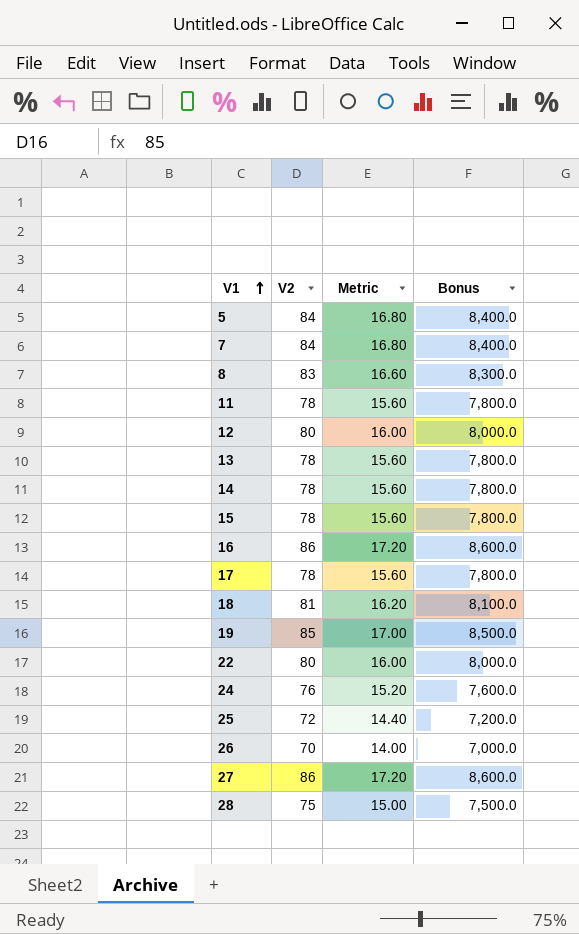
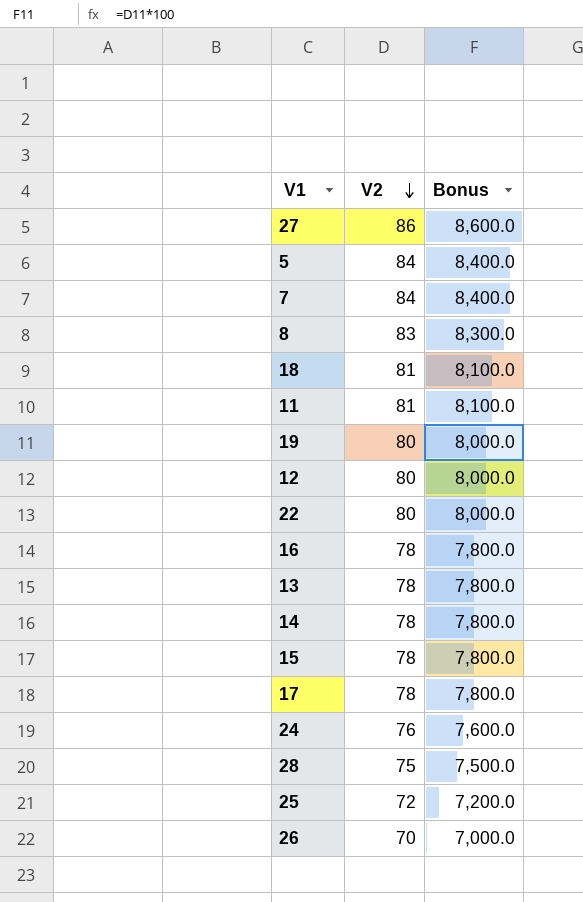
row order: V1 ascending -> V2 descending
column Metric | formula: [V2] * 0.2 -> none
11 | V2: 78 -> 81
11 | Bonus: 7,800.0 -> 8,100.0
19 | V2: 85 -> 80
19 | Bonus: 8,500.0 -> 8,000.0
16 | V2: 86 -> 78
16 | Bonus: 8,600.0 -> 7,800.0

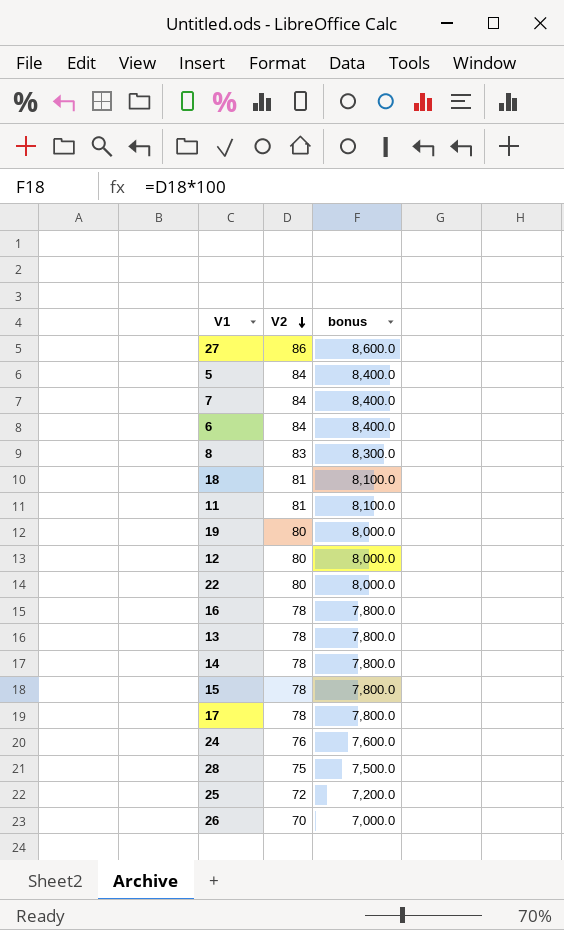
column name: Bonus -> bonus
row 6: none -> 84 | 8,400.0

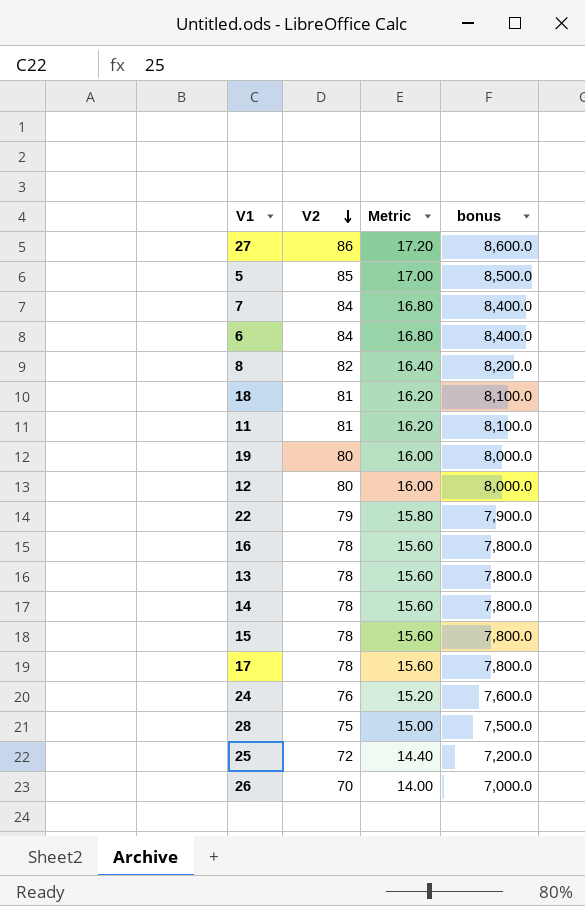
column Metric | formula: none -> [V2] * 0.2
5 | V2: 84 -> 85
5 | bonus: 8,400.0 -> 8,500.0
8 | V2: 83 -> 82
8 | bonus: 8,300.0 -> 8,200.0
22 | V2: 80 -> 79
22 | bonus: 8,000.0 -> 7,900.0

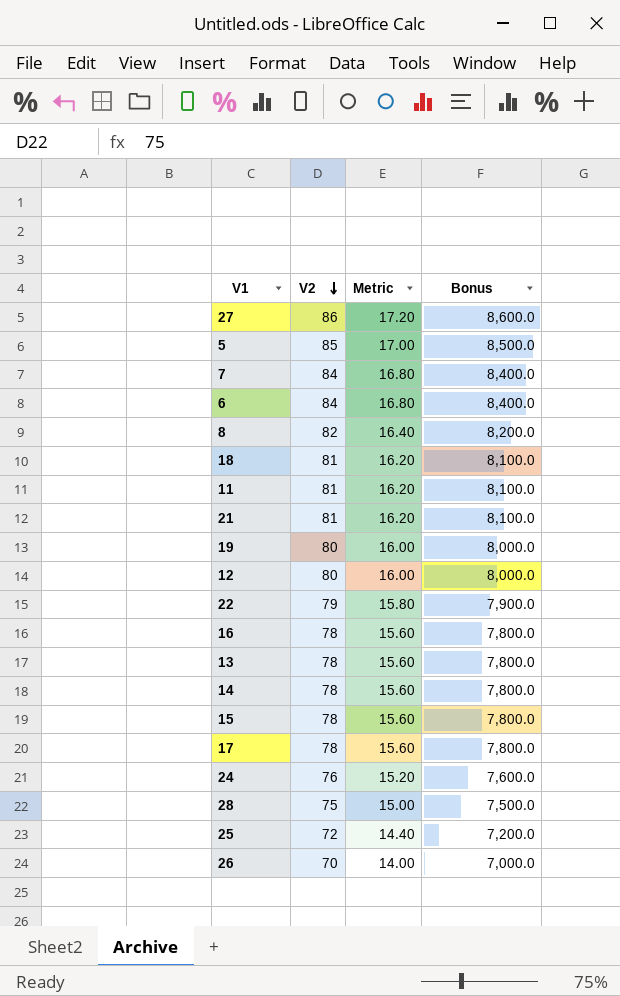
column name: bonus -> Bonus
row 21: none -> 81 | 16.20 | 8,100.0

